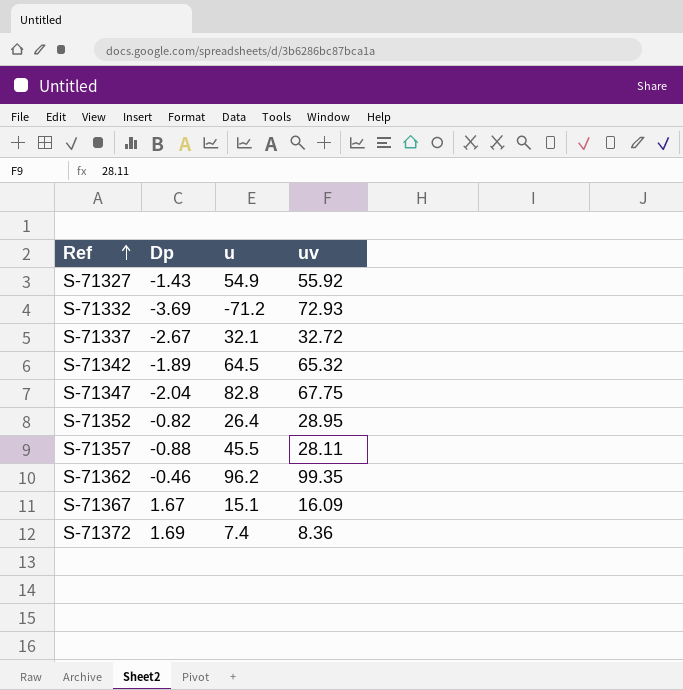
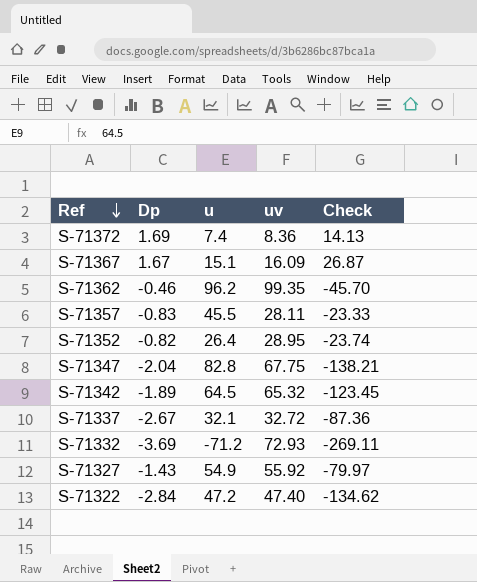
row order: Ref ascending -> Ref descending
column Check | formula: none -> [Dp] * [uv]
S-71357 | Dp: -0.88 -> -0.83
row S-71322: none -> -2.84 | 47.2 | 47.40 | -134.62

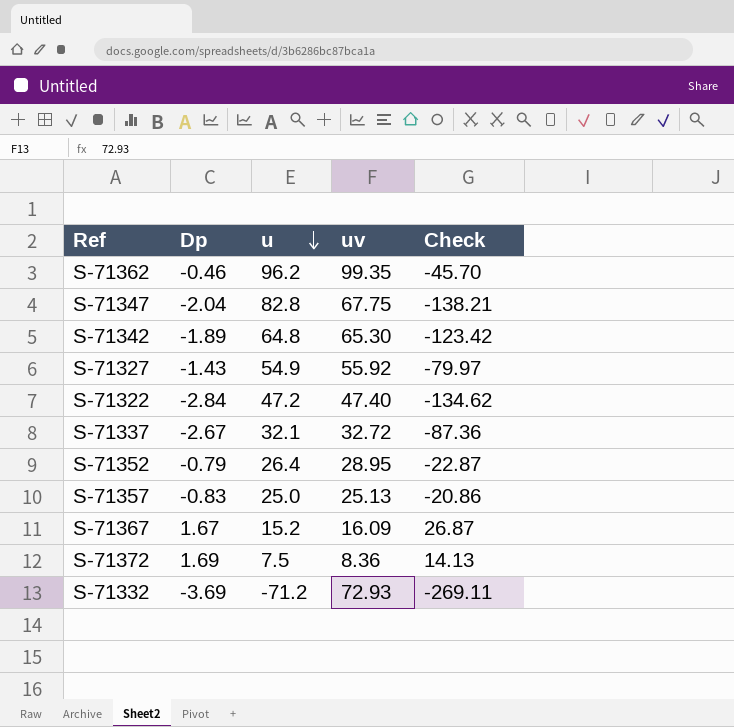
row order: Ref descending -> u descending
S-71342 | u: 64.5 -> 64.8
S-71342 | uv: 65.32 -> 65.30
S-71342 | Check: -123.45 -> -123.42
S-71352 | Dp: -0.82 -> -0.79
S-71352 | Check: -23.74 -> -22.87
S-71357 | u: 45.5 -> 25.0
S-71357 | uv: 28.11 -> 25.13
S-71357 | Check: -23.33 -> -20.86
S-71367 | u: 15.1 -> 15.2
S-71372 | u: 7.4 -> 7.5

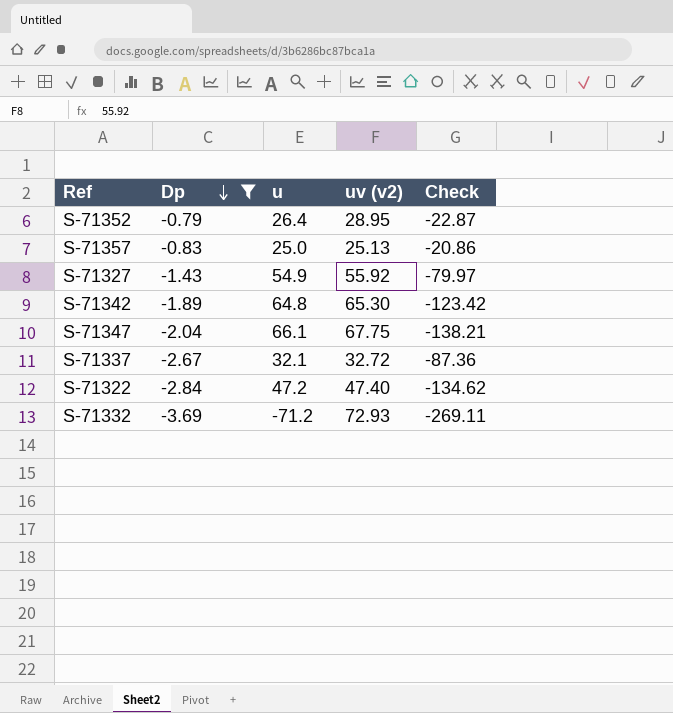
filter: none -> Dp <= -0.79
row order: u descending -> Dp descending
column name: uv -> uv (v2)
S-71347 | u: 82.8 -> 66.1

